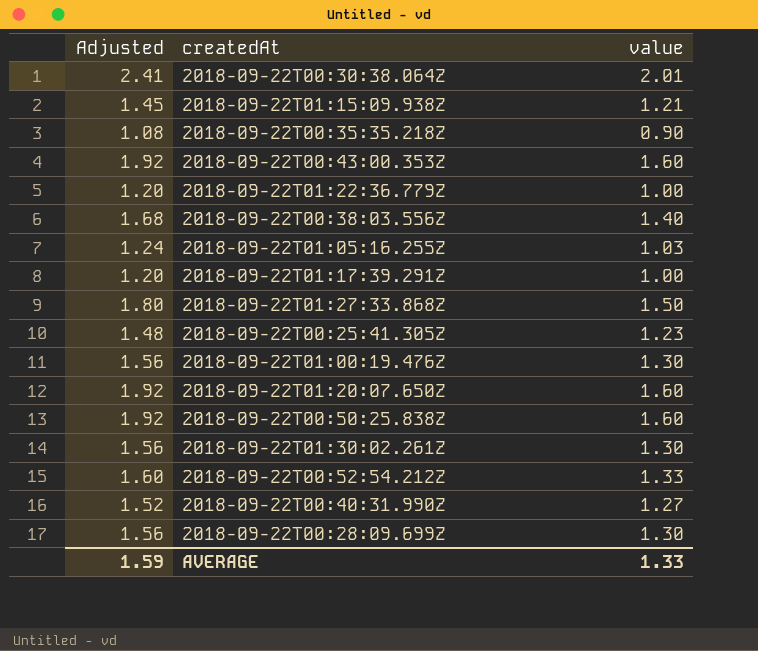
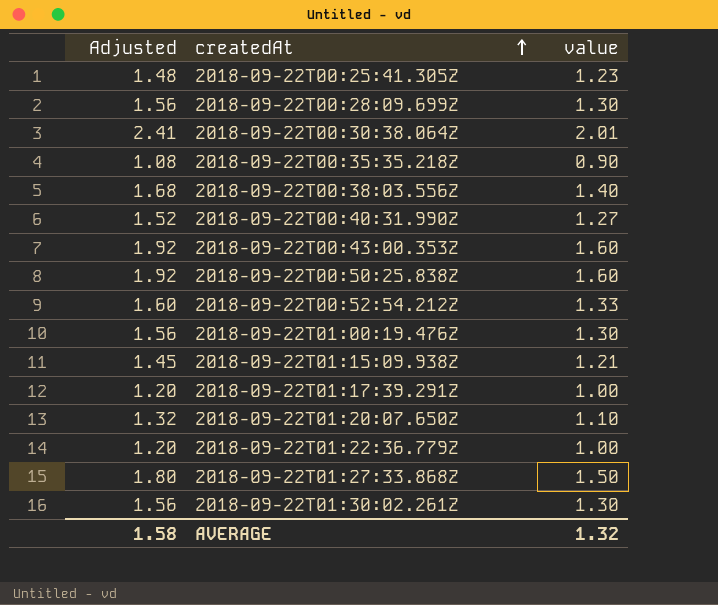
row order: none -> createdAt ascending
row 2018-09-22T01:05:16.255Z: 1.24 | 1.03 -> none
2018-09-22T01:20:07.650Z | Adjusted: 1.92 -> 1.32
2018-09-22T01:20:07.650Z | value: 1.60 -> 1.10
AVERAGE | Adjusted: 1.59 -> 1.58
AVERAGE | value: 1.33 -> 1.32

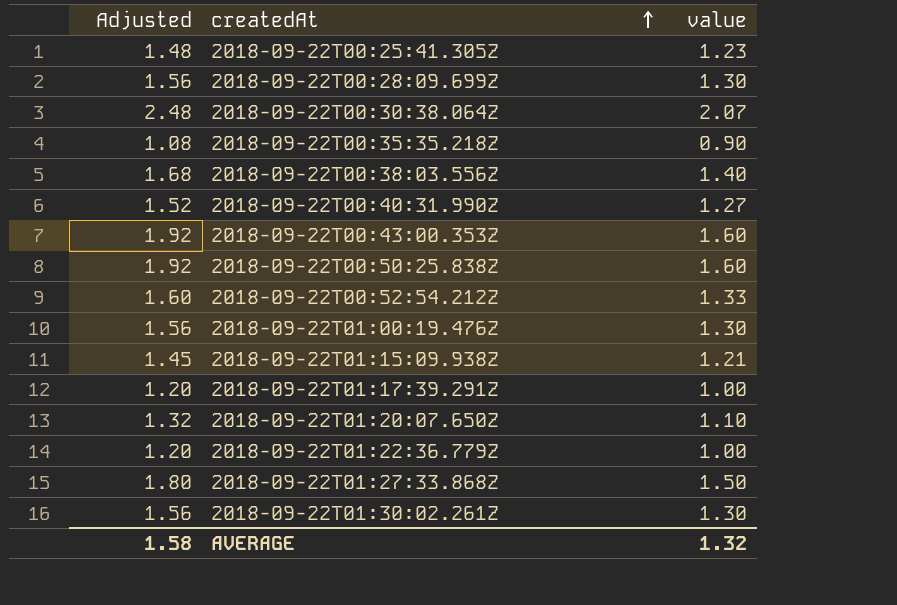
2018-09-22T00:30:38.064Z | Adjusted: 2.41 -> 2.48
2018-09-22T00:30:38.064Z | value: 2.01 -> 2.07

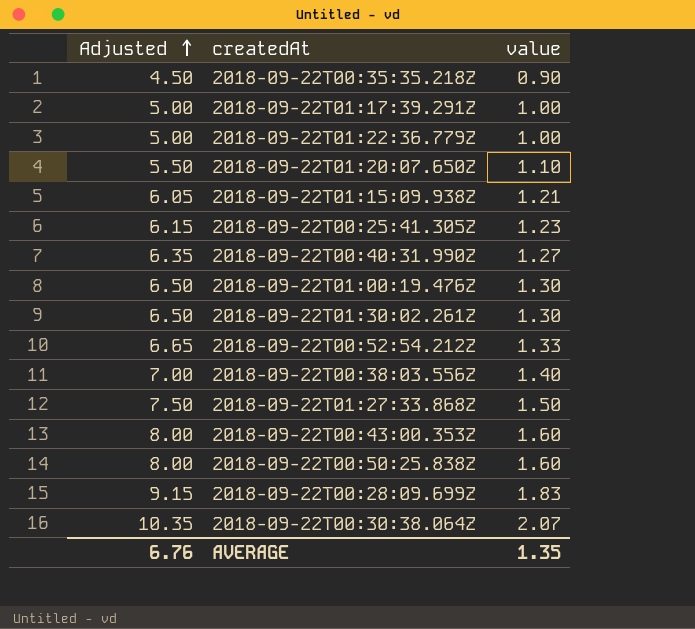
row order: createdAt ascending -> Adjusted ascending
column Adjusted | formula: [value] * 1.2 -> [value] * 5
2018-09-22T00:28:09.699Z | value: 1.30 -> 1.83
AVERAGE | Adjusted: 1.58 -> 6.76
AVERAGE | value: 1.32 -> 1.35

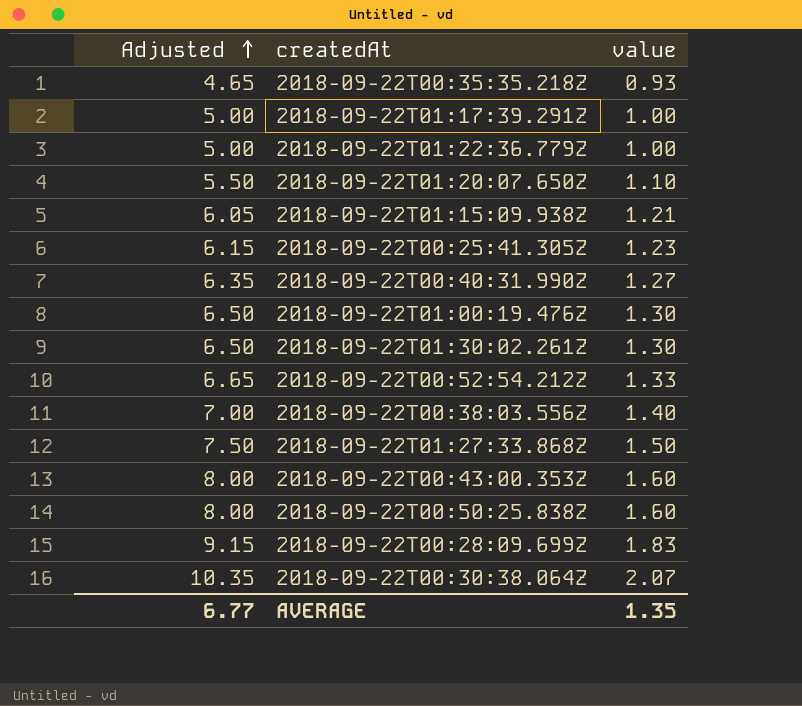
2018-09-22T00:35:35.218Z | Adjusted: 4.50 -> 4.65
2018-09-22T00:35:35.218Z | value: 0.90 -> 0.93
AVERAGE | Adjusted: 6.76 -> 6.77

